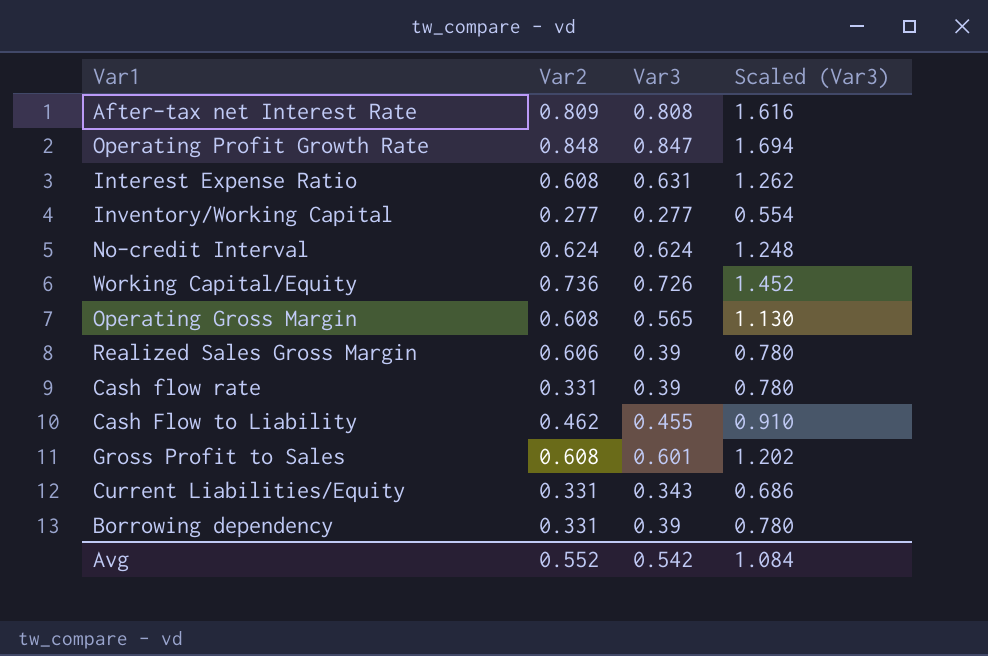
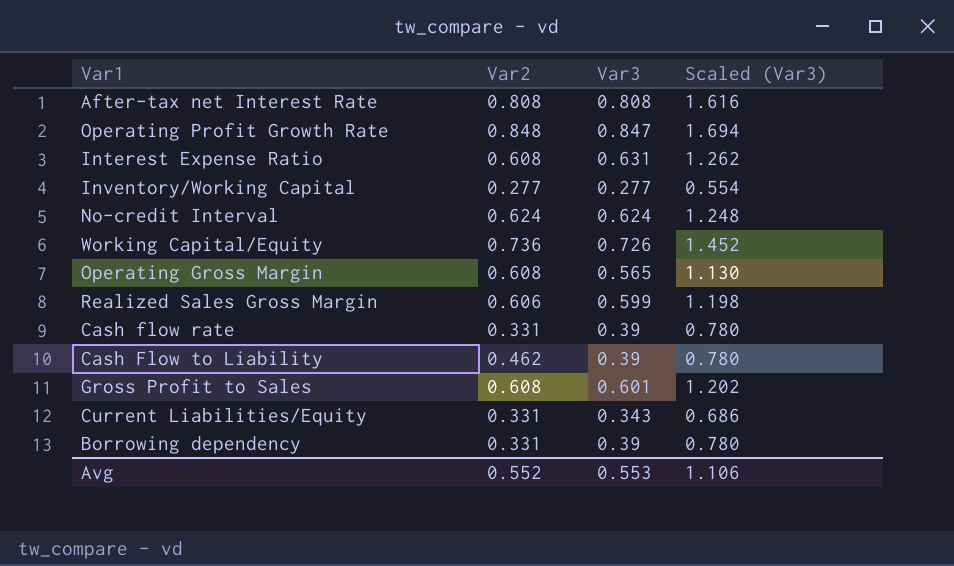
After-tax net Interest Rate | Var2: 0.809 -> 0.808
Realized Sales Gross Margin | Var3: 0.39 -> 0.599
Realized Sales Gross Margin | Scaled (Var3): 0.780 -> 1.198
Cash Flow to Liability | Var3: 0.455 -> 0.39
Cash Flow to Liability | Scaled (Var3): 0.910 -> 0.780
Avg | Var3: 0.542 -> 0.553
Avg | Scaled (Var3): 1.084 -> 1.106

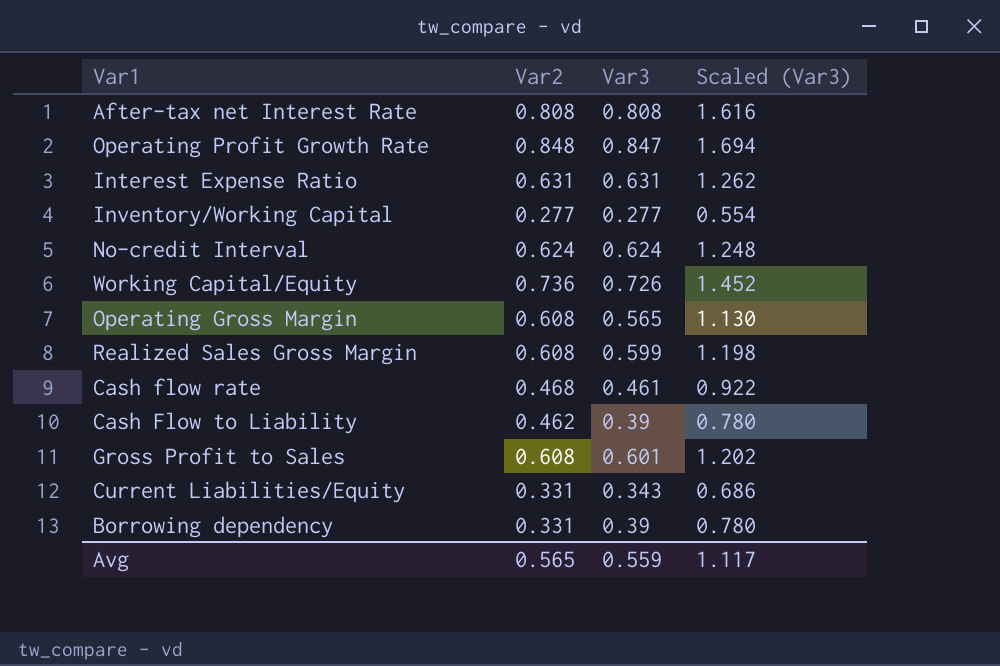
Interest Expense Ratio | Var2: 0.608 -> 0.631
Realized Sales Gross Margin | Var2: 0.606 -> 0.608
Cash flow rate | Var2: 0.331 -> 0.468
Cash flow rate | Var3: 0.39 -> 0.461
Cash flow rate | Scaled (Var3): 0.780 -> 0.922
Avg | Var2: 0.552 -> 0.565
Avg | Var3: 0.553 -> 0.559
Avg | Scaled (Var3): 1.106 -> 1.117

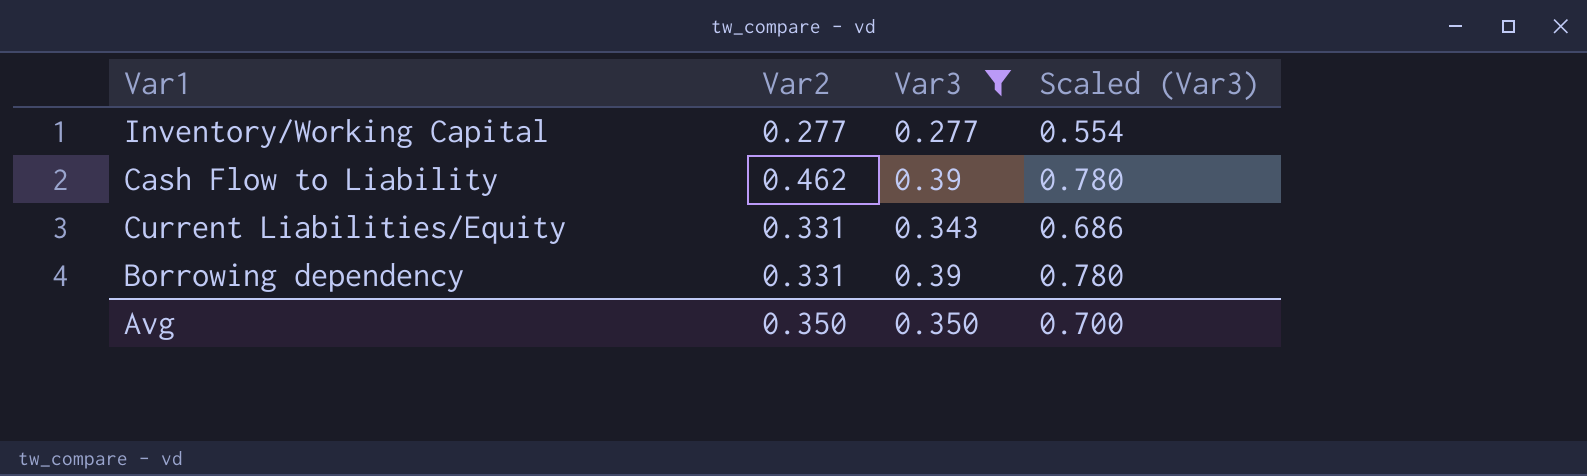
filter: none -> Var3 <= 0.39
Avg | Var2: 0.565 -> 0.350
Avg | Var3: 0.559 -> 0.350
Avg | Scaled (Var3): 1.117 -> 0.700

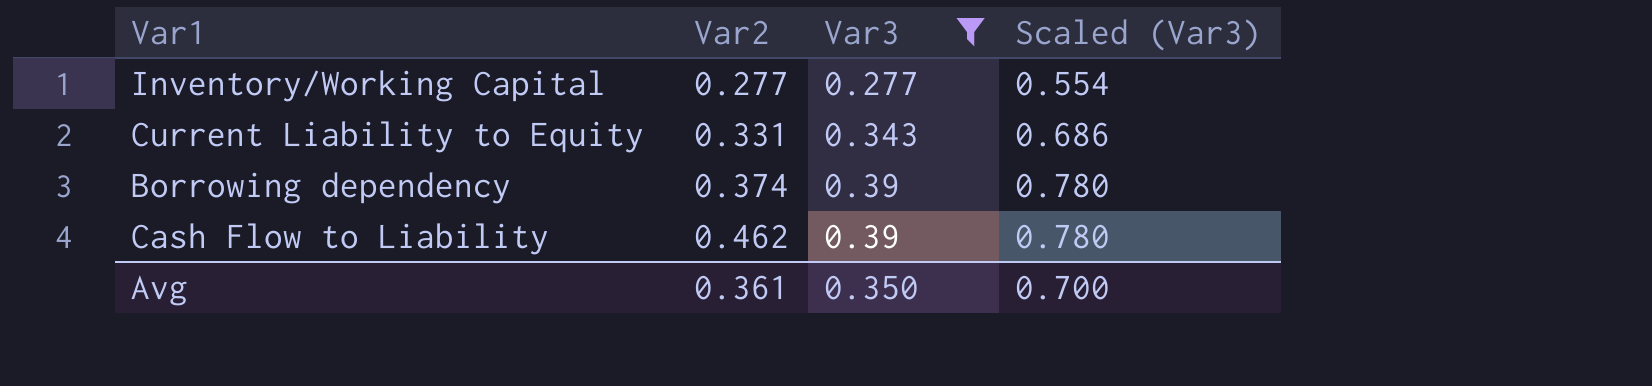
row order: none -> Var2 ascending
row Current Liabilities/Equity: 0.331 | 0.343 | 0.686 -> none
row Current Liability to Equity: none -> 0.331 | 0.343 | 0.686
Borrowing dependency | Var2: 0.331 -> 0.374
Avg | Var2: 0.350 -> 0.361

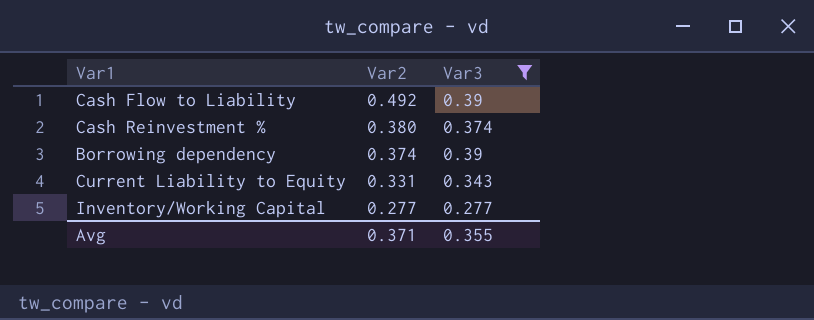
row order: Var2 ascending -> Var2 descending
column Scaled (Var3) | formula: [Var3] * 2 -> none
Cash Flow to Liability | Var2: 0.462 -> 0.492
row Cash Reinvestment %: none -> 0.380 | 0.374
Avg | Var2: 0.361 -> 0.371
Avg | Var3: 0.350 -> 0.355

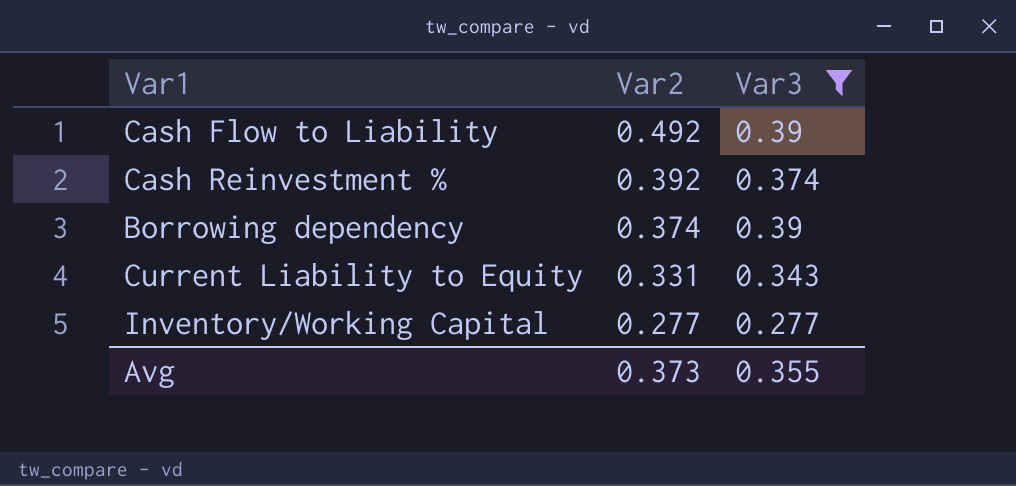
Cash Reinvestment % | Var2: 0.380 -> 0.392
Avg | Var2: 0.371 -> 0.373

